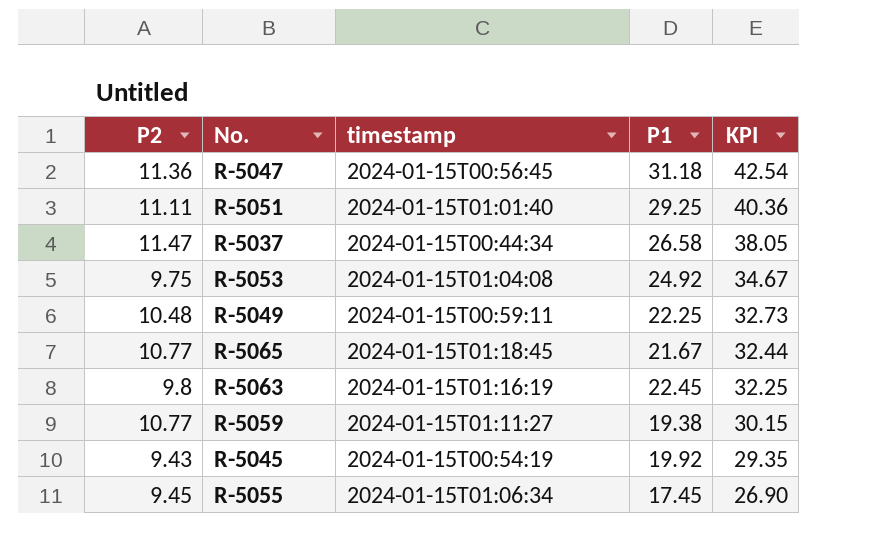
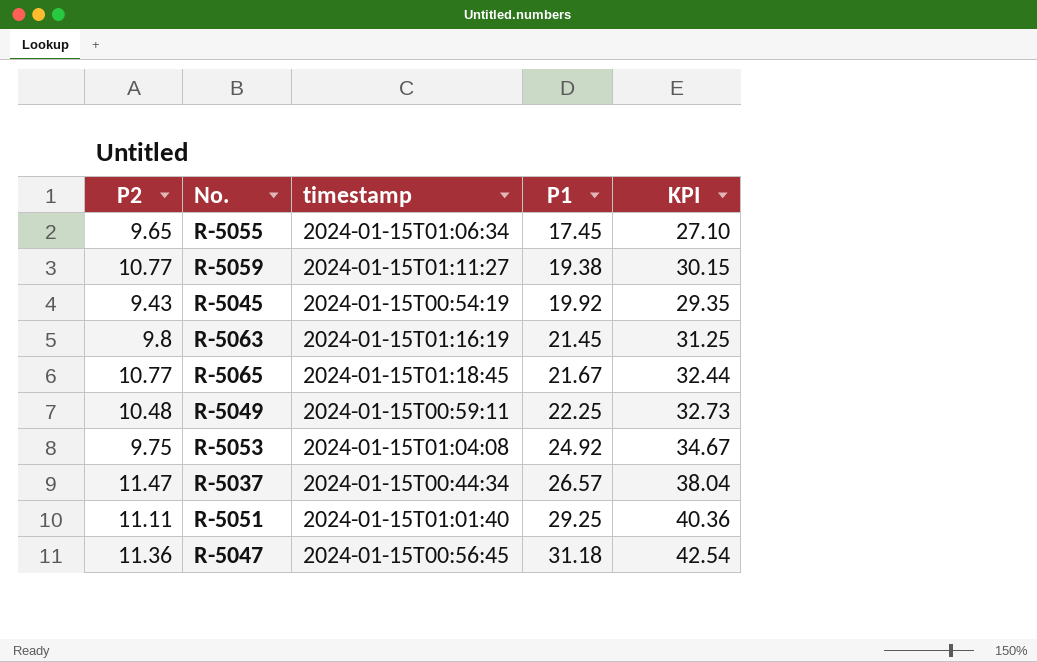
row order: KPI descending -> P1 ascending
R-5055 | P2: 9.45 -> 9.65
R-5055 | KPI: 26.90 -> 27.10
R-5063 | P1: 22.45 -> 21.45
R-5063 | KPI: 32.25 -> 31.25
R-5037 | P1: 26.58 -> 26.57
R-5037 | KPI: 38.05 -> 38.04

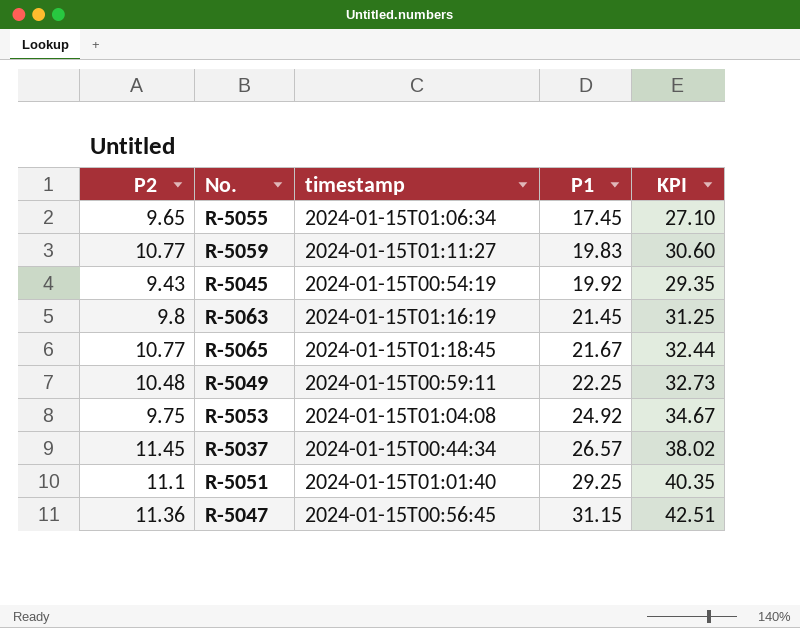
R-5059 | P1: 19.38 -> 19.83
R-5059 | KPI: 30.15 -> 30.60
R-5037 | P2: 11.47 -> 11.45
R-5037 | KPI: 38.04 -> 38.02
R-5051 | P2: 11.11 -> 11.1
R-5051 | KPI: 40.36 -> 40.35
R-5047 | P1: 31.18 -> 31.15
R-5047 | KPI: 42.54 -> 42.51

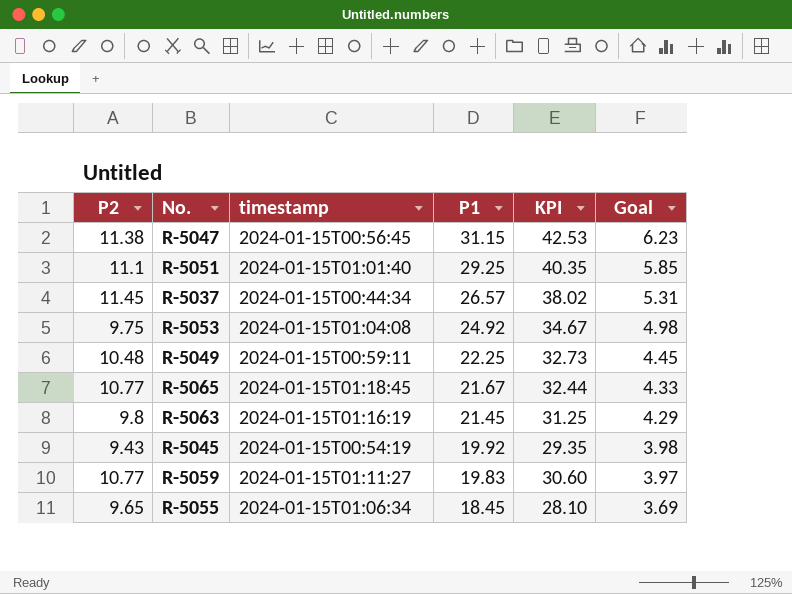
row order: P1 ascending -> P1 descending
column Goal | formula: none -> [P1] * 0.2
R-5047 | P2: 11.36 -> 11.38
R-5047 | KPI: 42.51 -> 42.53
R-5055 | P1: 17.45 -> 18.45
R-5055 | KPI: 27.10 -> 28.10

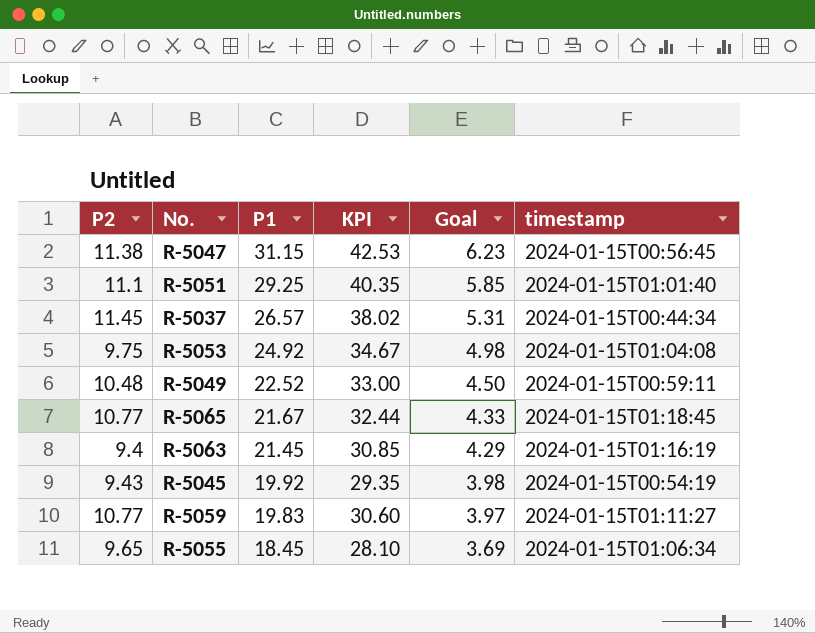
column timestamp | position: 3 -> 6
R-5049 | P1: 22.25 -> 22.52
R-5049 | KPI: 32.73 -> 33.00
R-5049 | Goal: 4.45 -> 4.50
R-5063 | P2: 9.8 -> 9.4
R-5063 | KPI: 31.25 -> 30.85

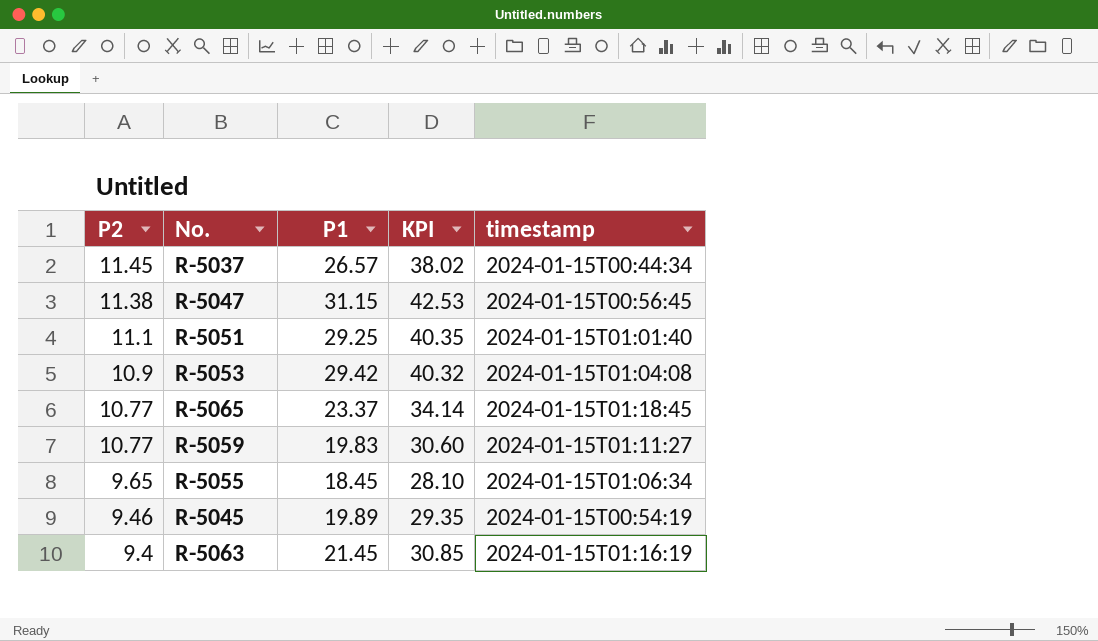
row order: P1 descending -> P2 descending
column Goal | formula: [P1] * 0.2 -> none
row R-5049: 10.48 | 22.52 | 33.00 | 4.50 | 2024-01-15T00:59:11 -> none
R-5053 | P2: 9.75 -> 10.9
R-5053 | P1: 24.92 -> 29.42
R-5053 | KPI: 34.67 -> 40.32
R-5065 | P1: 21.67 -> 23.37
R-5065 | KPI: 32.44 -> 34.14
R-5045 | P2: 9.43 -> 9.46
R-5045 | P1: 19.92 -> 19.89

